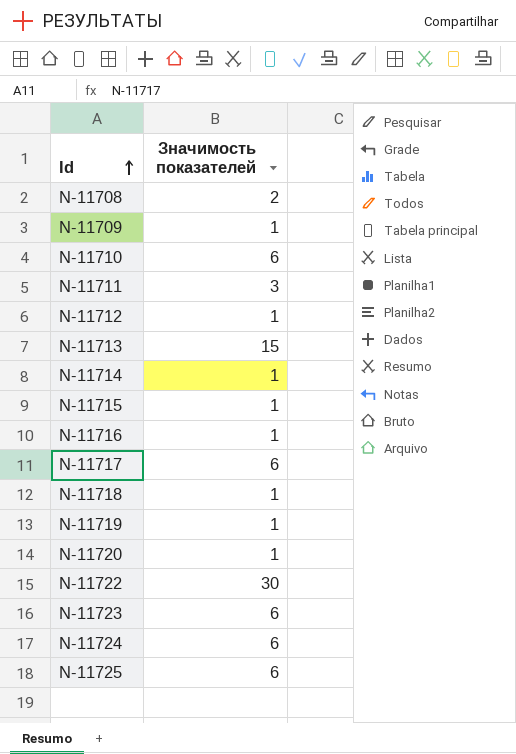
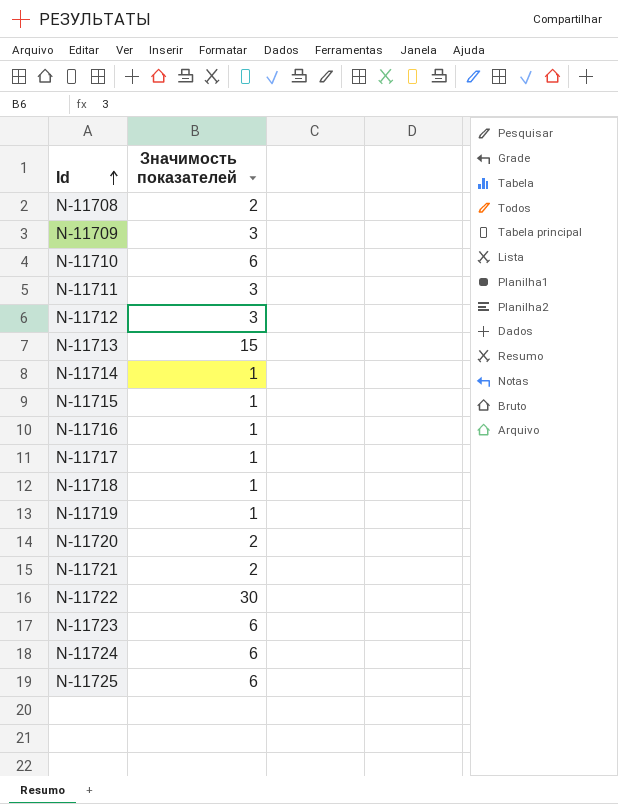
N-11709 | Значимость показателей: 1 -> 3
N-11712 | Значимость показателей: 1 -> 3
N-11717 | Значимость показателей: 6 -> 1
N-11720 | Значимость показателей: 1 -> 2
row N-11721: none -> 2

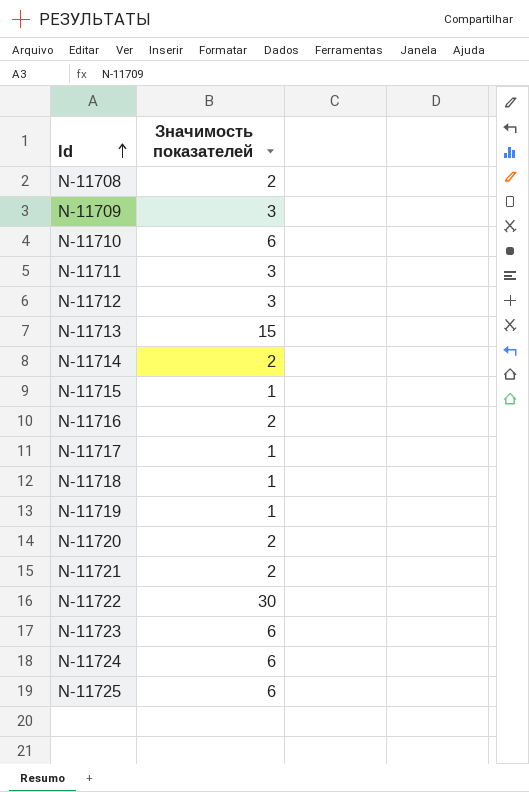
N-11714 | Значимость показателей: 1 -> 2
N-11716 | Значимость показателей: 1 -> 2

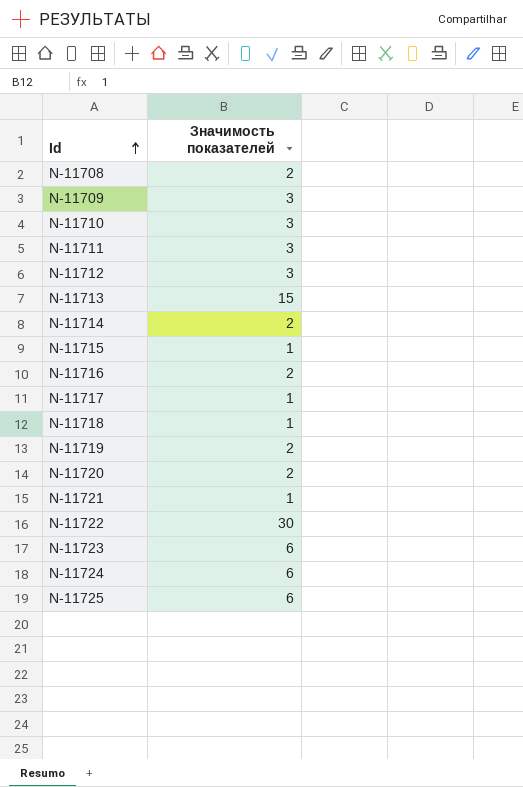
N-11710 | Значимость показателей: 6 -> 3
N-11719 | Значимость показателей: 1 -> 2
N-11721 | Значимость показателей: 2 -> 1

